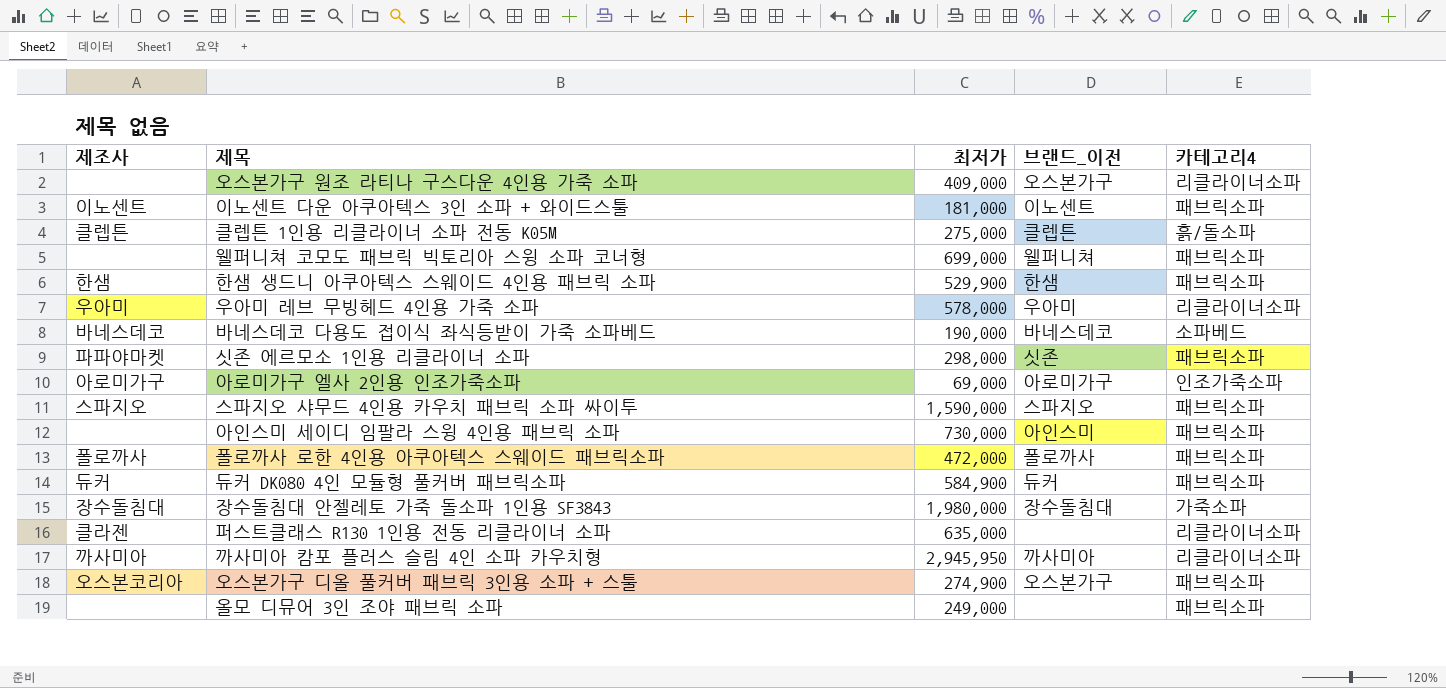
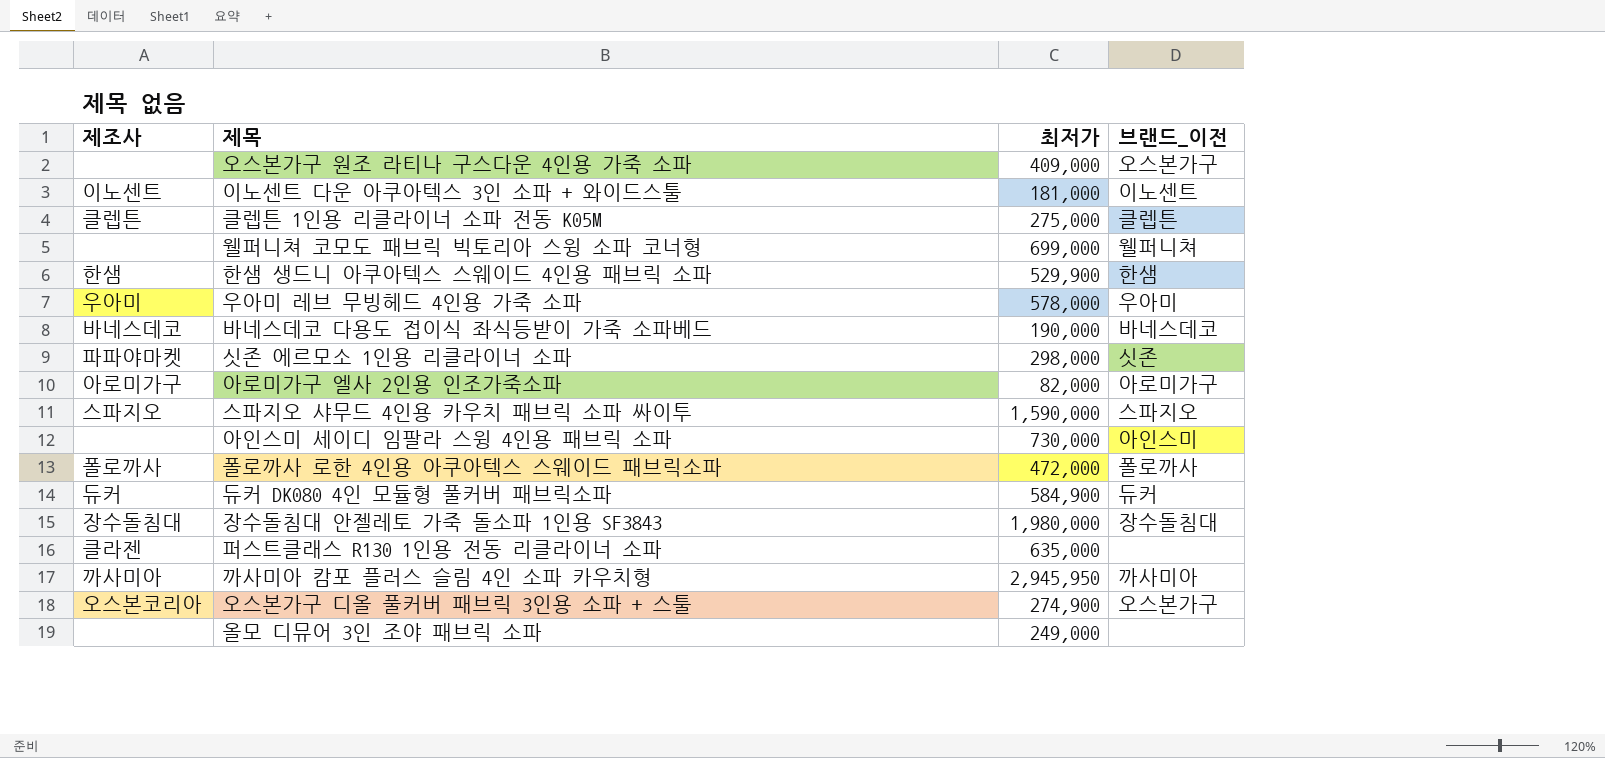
column 카테고리4 | position: 5 -> none
아로미가구 엘사 2인용 인조가죽소파 | 최저가: 69,000 -> 82,000

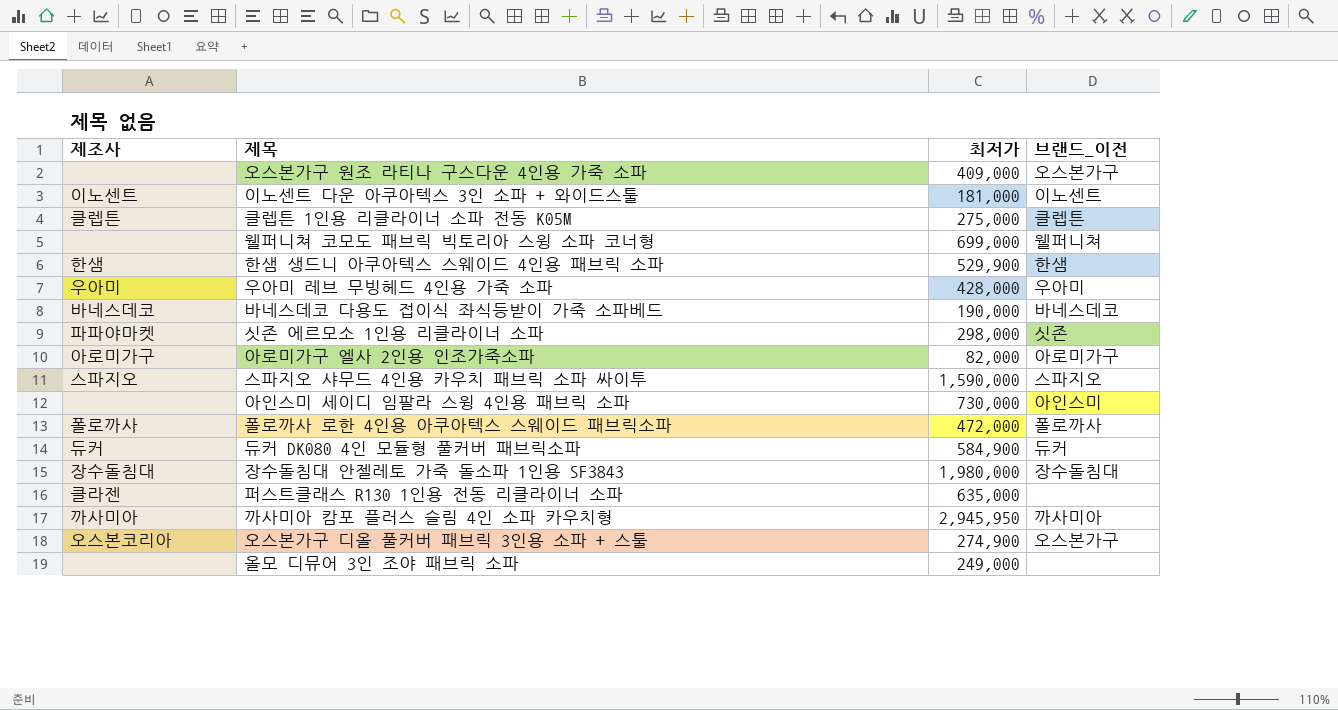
우아미 레브 무빙헤드 4인용 가죽 소파 | 최저가: 578,000 -> 428,000

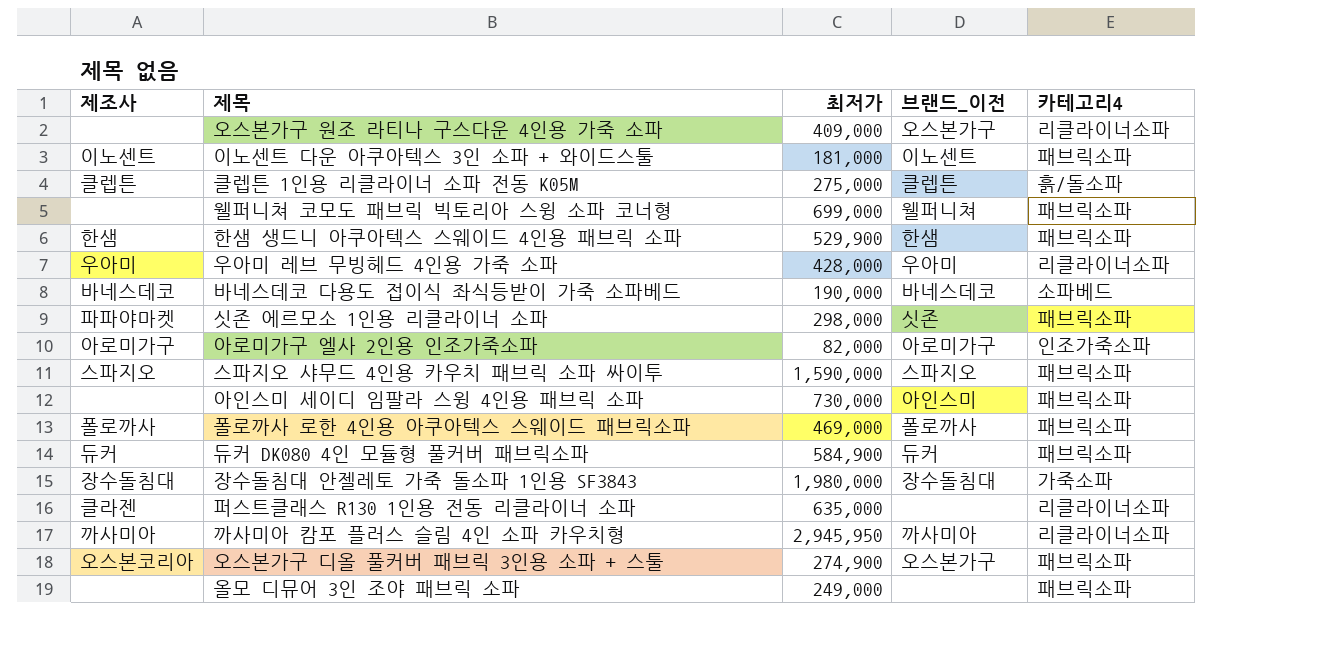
column 카테고리4 | position: none -> 5
폴로까사 로한 4인용 아쿠아텍스 스웨이드 패브릭소파 | 최저가: 472,000 -> 469,000

